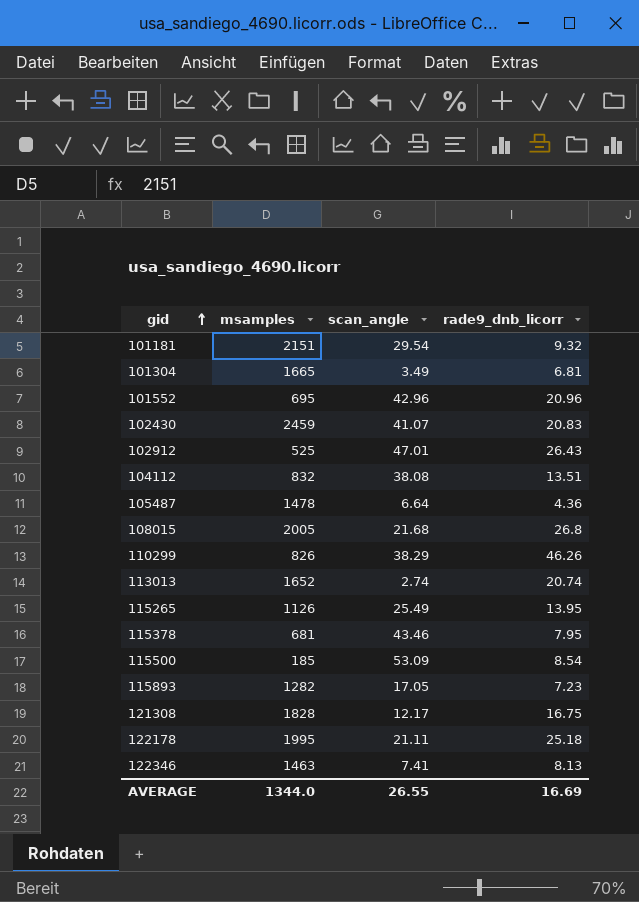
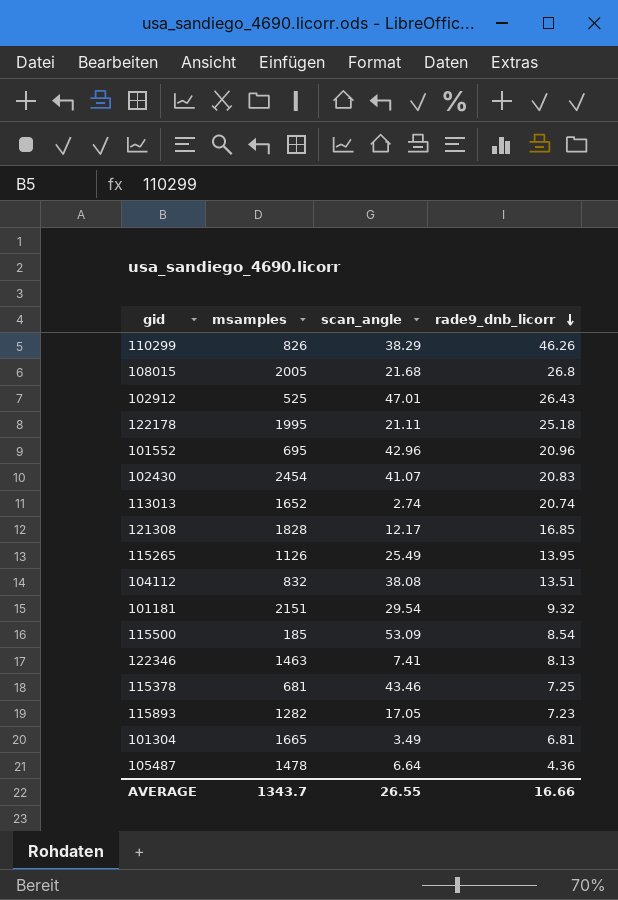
row order: gid ascending -> rade9_dnb_licorr descending
102430 | msamples: 2459 -> 2454
121308 | rade9_dnb_licorr: 16.75 -> 16.85
115378 | rade9_dnb_licorr: 7.95 -> 7.25
AVERAGE | msamples: 1344.0 -> 1343.7
AVERAGE | rade9_dnb_licorr: 16.69 -> 16.66

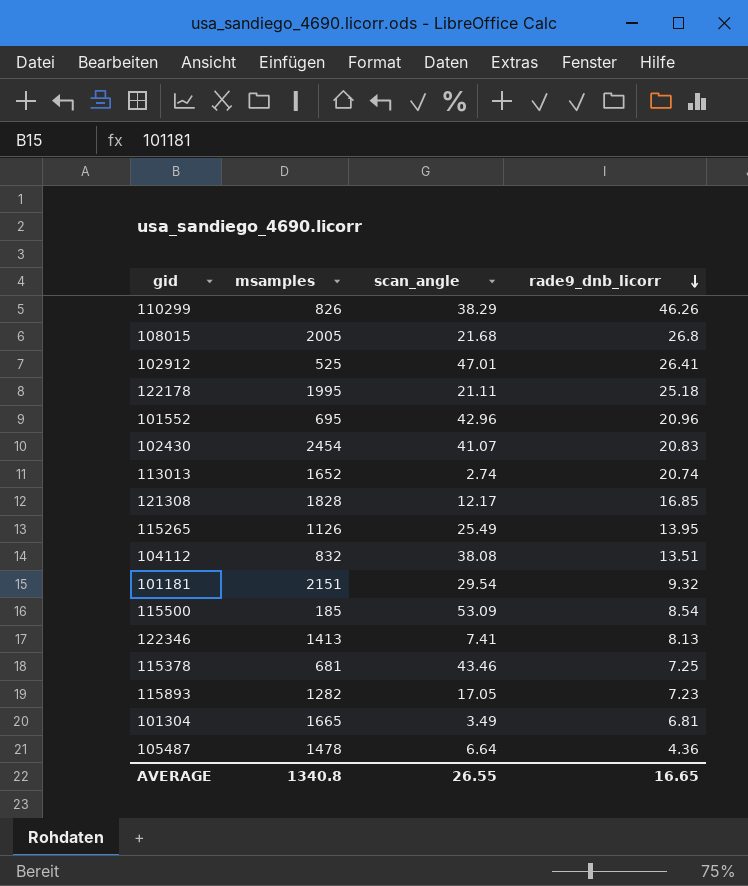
102912 | rade9_dnb_licorr: 26.43 -> 26.41
122346 | msamples: 1463 -> 1413
AVERAGE | msamples: 1343.7 -> 1340.8
AVERAGE | rade9_dnb_licorr: 16.66 -> 16.65

